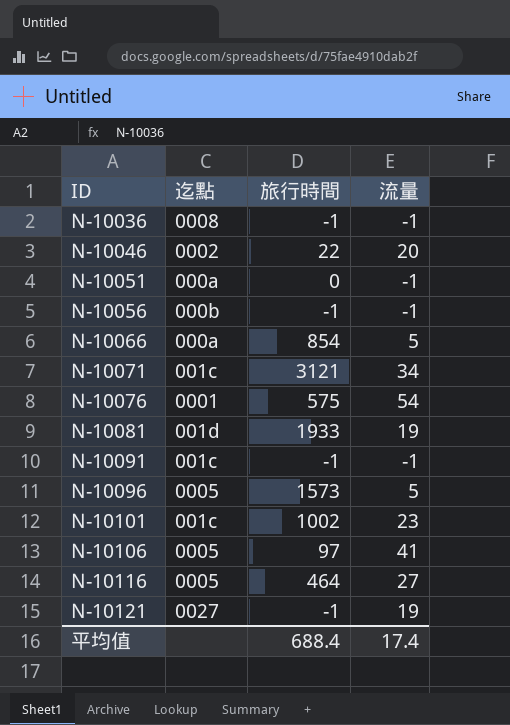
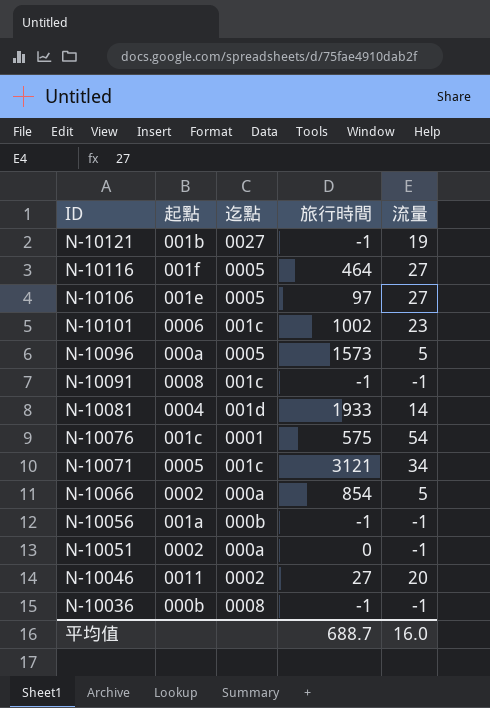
row order: ID ascending -> ID descending
column 起點 | position: none -> 2
N-10106 | 流量: 41 -> 27
N-10081 | 流量: 19 -> 14
N-10046 | 旅行時間: 22 -> 27
平均值 | 旅行時間: 688.4 -> 688.7
平均值 | 流量: 17.4 -> 16.0

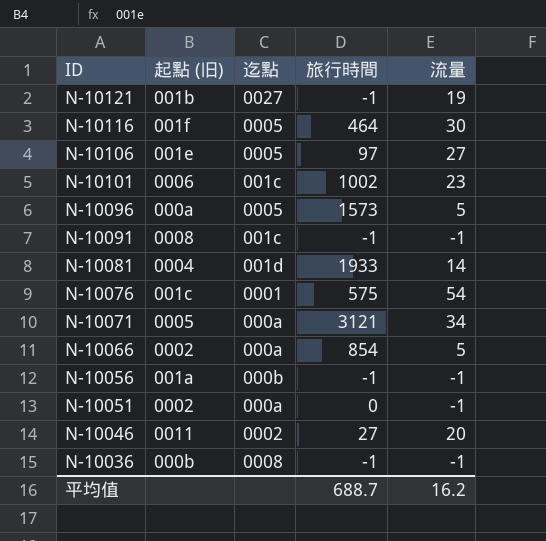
column name: 起點 -> 起點 (旧)
N-10116 | 流量: 27 -> 30
N-10071 | 迄點: 001c -> 000a
平均值 | 流量: 16.0 -> 16.2

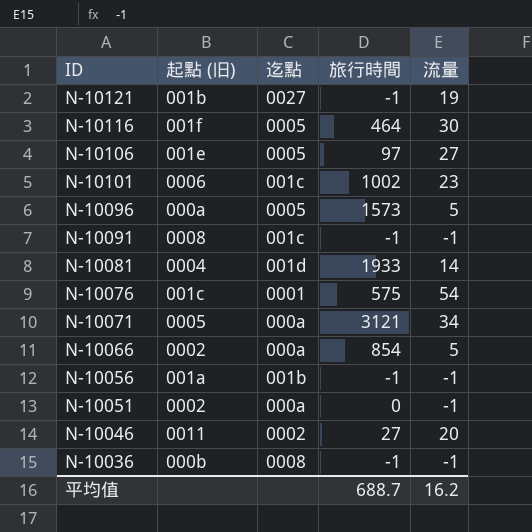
N-10056 | 迄點: 000b -> 001b

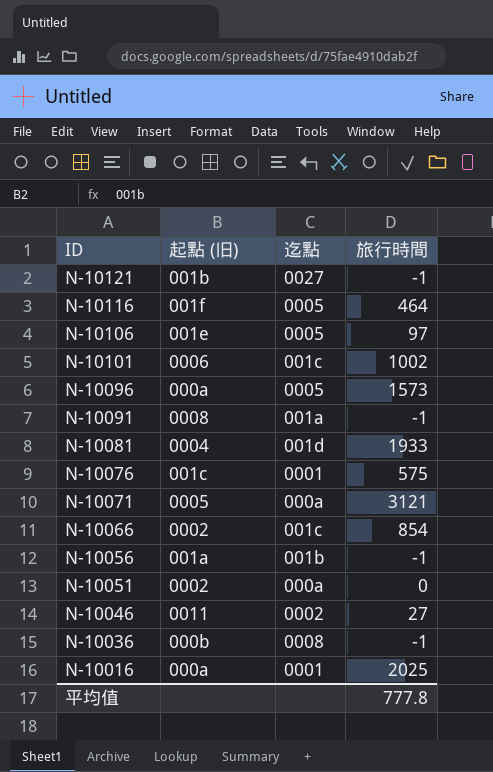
column 流量 | position: 5 -> none
N-10091 | 迄點: 001c -> 001a
N-10066 | 迄點: 000a -> 001c
row N-10016: none -> 000a | 0001 | 2025
平均值 | 旅行時間: 688.7 -> 777.8

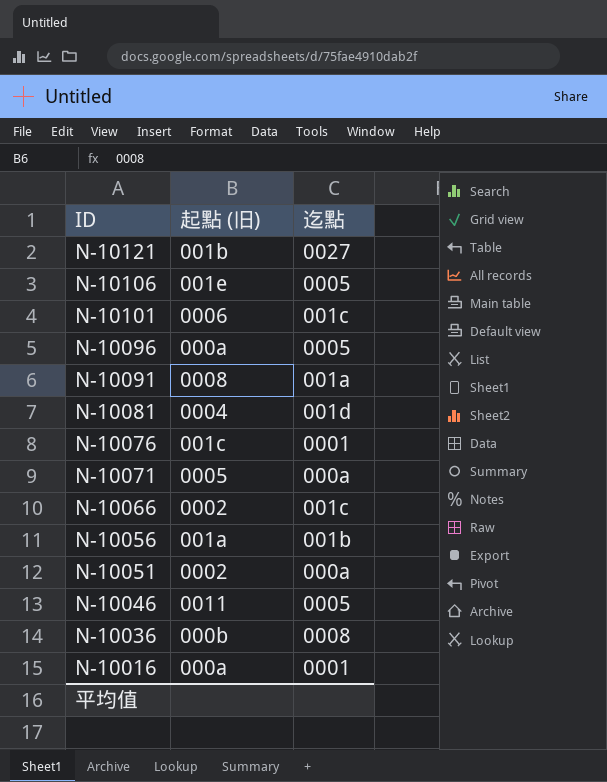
column 旅行時間 | position: 4 -> none
row N-10116: 001f | 0005 | 464 -> none
N-10046 | 迄點: 0002 -> 0005

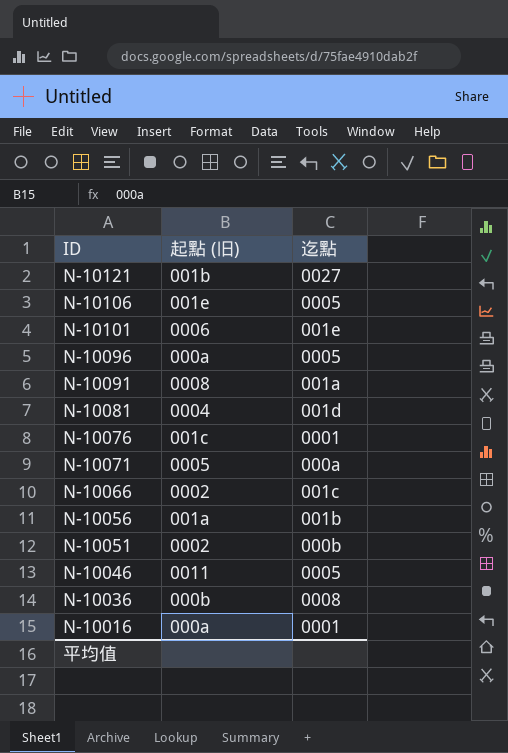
N-10101 | 迄點: 001c -> 001e
N-10051 | 迄點: 000a -> 000b

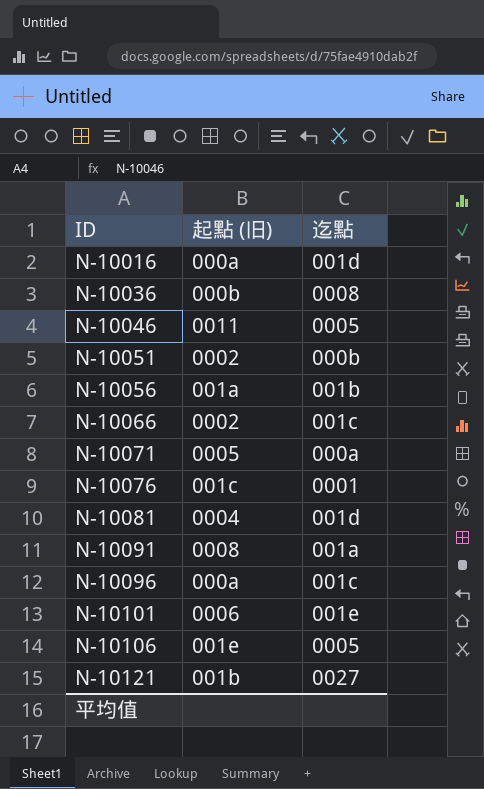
row order: ID descending -> ID ascending
N-10016 | 迄點: 0001 -> 001d
N-10096 | 迄點: 0005 -> 001c

